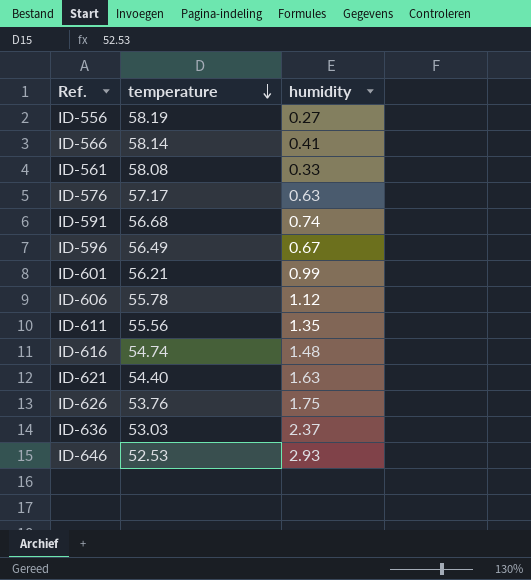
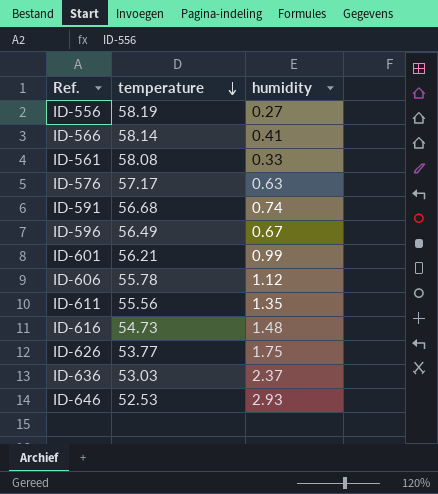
row ID-621: 54.40 | 1.63 -> none
ID-616 | temperature: 54.74 -> 54.73
ID-626 | temperature: 53.76 -> 53.77

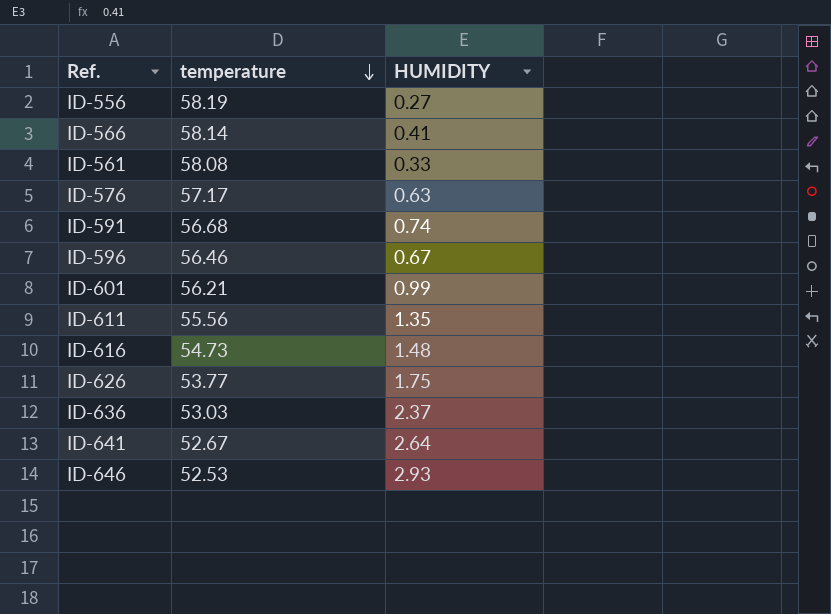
column name: humidity -> HUMIDITY
row ID-606: 55.78 | 1.12 -> none
ID-596 | temperature: 56.49 -> 56.46
row ID-641: none -> 52.67 | 2.64

